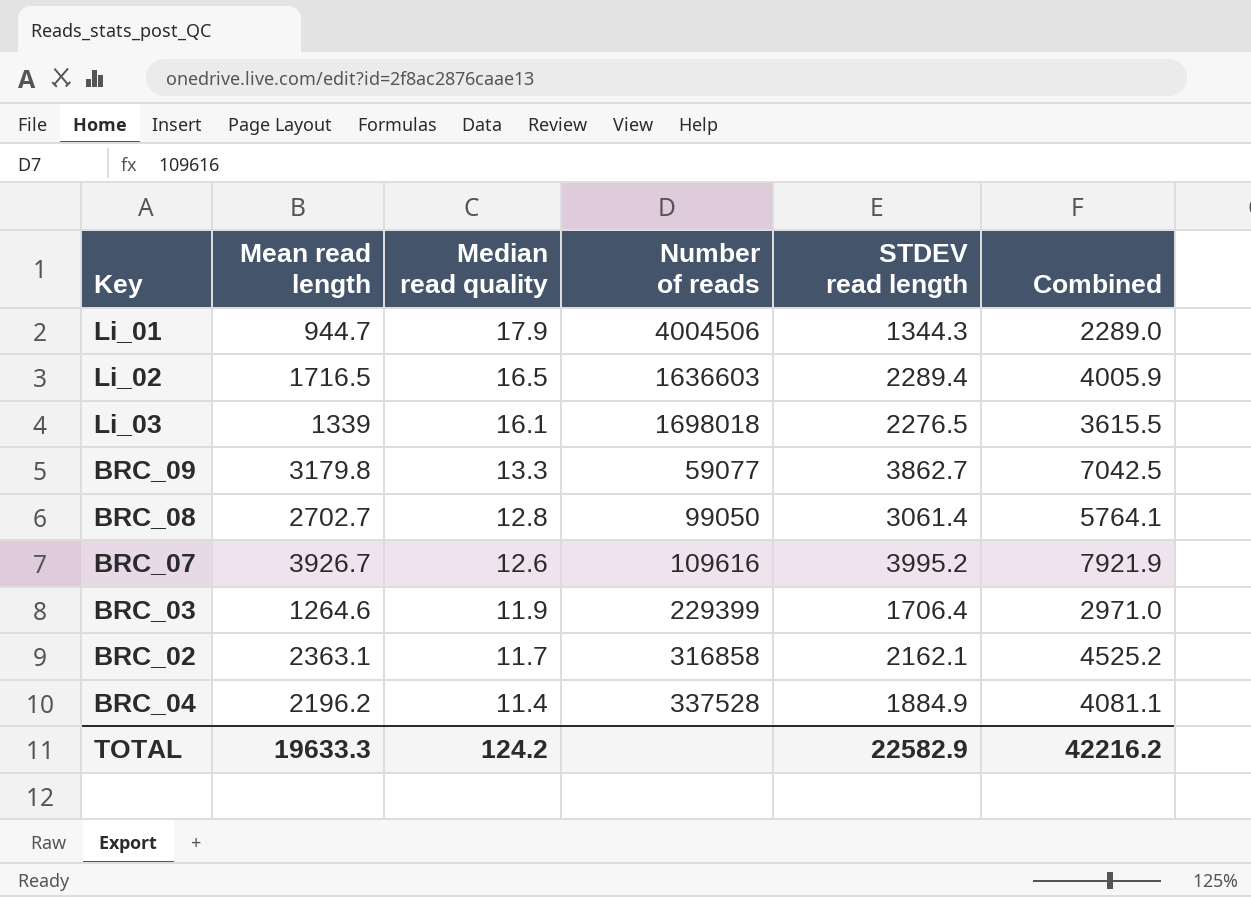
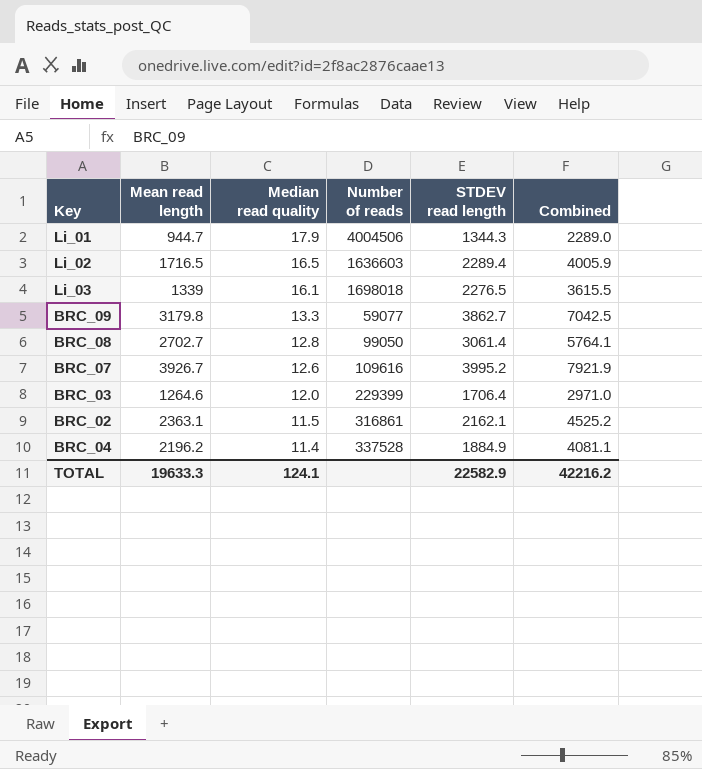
BRC_03 | Median read quality: 11.9 -> 12.0
BRC_02 | Median read quality: 11.7 -> 11.5
BRC_02 | Number of reads: 316858 -> 316861
TOTAL | Median read quality: 124.2 -> 124.1

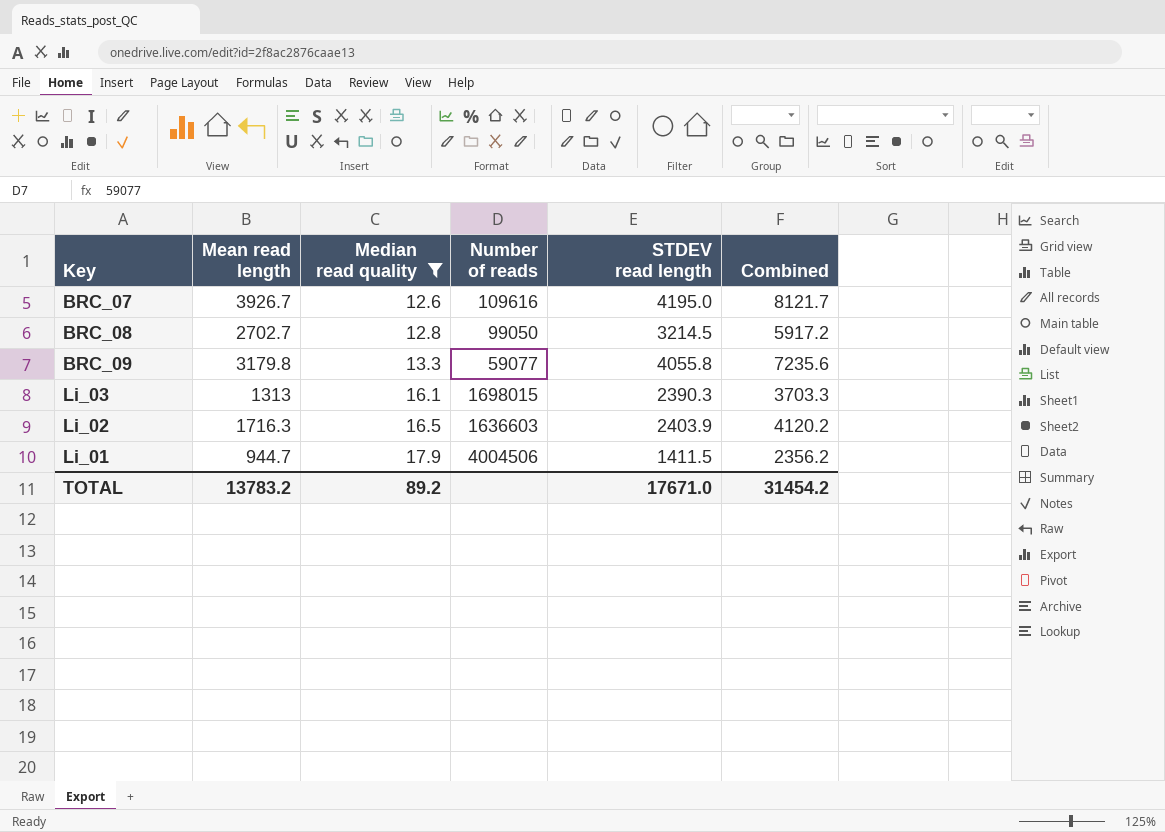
filter: none -> Median read quality >= 12.6
row order: Median read quality descending -> Median read quality ascending
BRC_07 | STDEV read length: 3995.2 -> 4195.0
BRC_07 | Combined: 7921.9 -> 8121.7
BRC_08 | STDEV read length: 3061.4 -> 3214.5
BRC_08 | Combined: 5764.1 -> 5917.2
BRC_09 | STDEV read length: 3862.7 -> 4055.8
BRC_09 | Combined: 7042.5 -> 7235.6
Li_03 | Mean read length: 1339 -> 1313
Li_03 | Number of reads: 1698018 -> 1698015
Li_03 | STDEV read length: 2276.5 -> 2390.3
Li_03 | Combined: 3615.5 -> 3703.3
Li_02 | Mean read length: 1716.5 -> 1716.3
Li_02 | STDEV read length: 2289.4 -> 2403.9
Li_02 | Combined: 4005.9 -> 4120.2
Li_01 | STDEV read length: 1344.3 -> 1411.5
Li_01 | Combined: 2289.0 -> 2356.2
TOTAL | Mean read length: 19633.3 -> 13783.2
TOTAL | Median read quality: 124.1 -> 89.2
TOTAL | STDEV read length: 22582.9 -> 17671.0
TOTAL | Combined: 42216.2 -> 31454.2

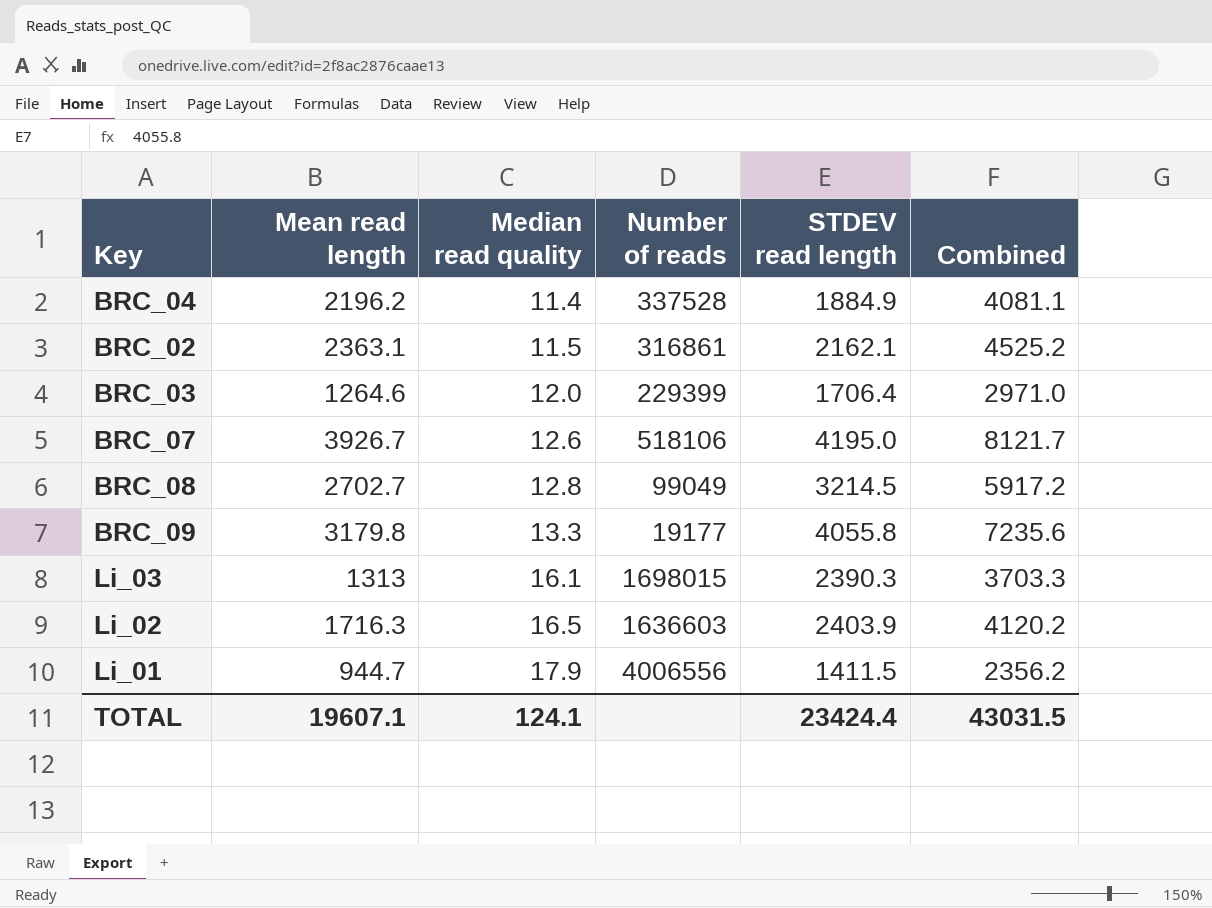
filter: Median read quality >= 12.6 -> none
BRC_07 | Number of reads: 109616 -> 518106
BRC_08 | Number of reads: 99050 -> 99049
BRC_09 | Number of reads: 59077 -> 19177
Li_01 | Number of reads: 4004506 -> 4006556
TOTAL | Mean read length: 13783.2 -> 19607.1
TOTAL | Median read quality: 89.2 -> 124.1
TOTAL | STDEV read length: 17671.0 -> 23424.4
TOTAL | Combined: 31454.2 -> 43031.5

